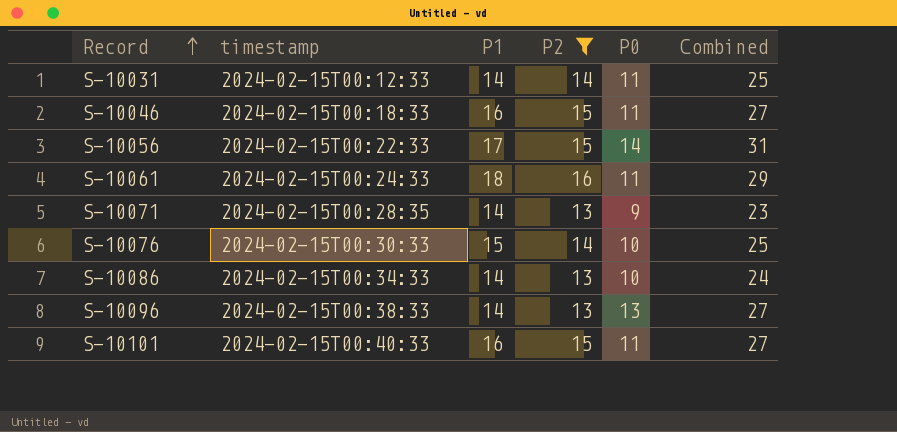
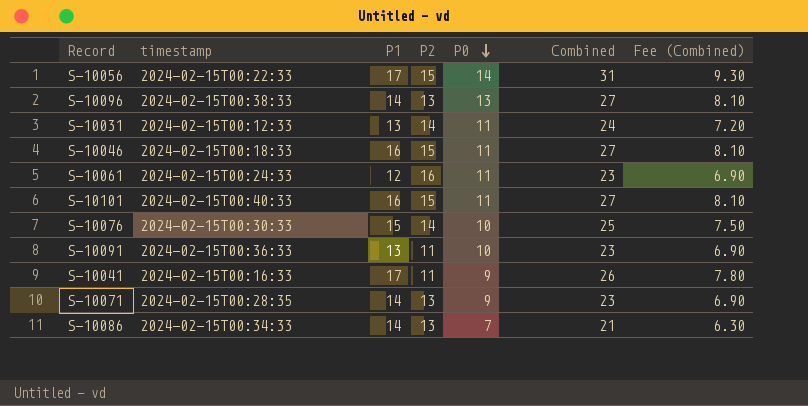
filter: P2 != 11 -> none
row order: Record ascending -> P0 descending
column Fee (Combined) | formula: none -> [Combined] * 0.3
S-10031 | P1: 14 -> 13
S-10031 | Combined: 25 -> 24
S-10061 | P1: 18 -> 12
S-10061 | Combined: 29 -> 23
S-10086 | P0: 10 -> 7
S-10086 | Combined: 24 -> 21

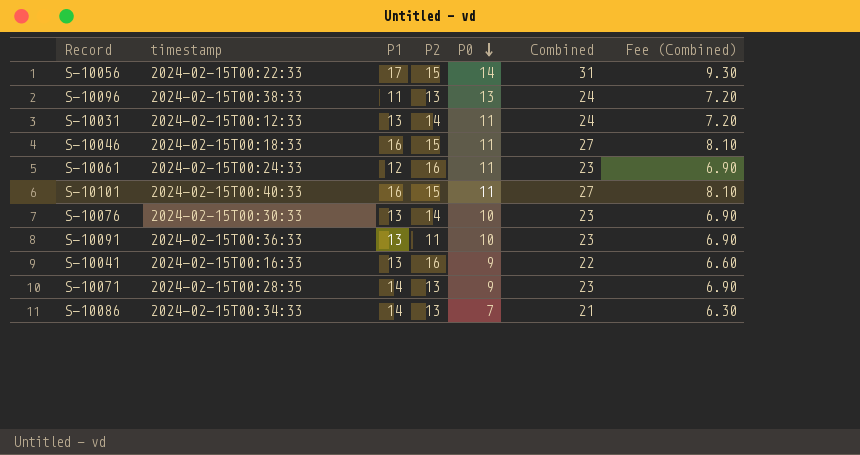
S-10096 | P1: 14 -> 11
S-10096 | Combined: 27 -> 24
S-10096 | Fee (Combined): 8.10 -> 7.20
S-10076 | P1: 15 -> 13
S-10076 | Combined: 25 -> 23
S-10076 | Fee (Combined): 7.50 -> 6.90
S-10041 | P1: 17 -> 13
S-10041 | P2: 11 -> 16
S-10041 | Combined: 26 -> 22
S-10041 | Fee (Combined): 7.80 -> 6.60

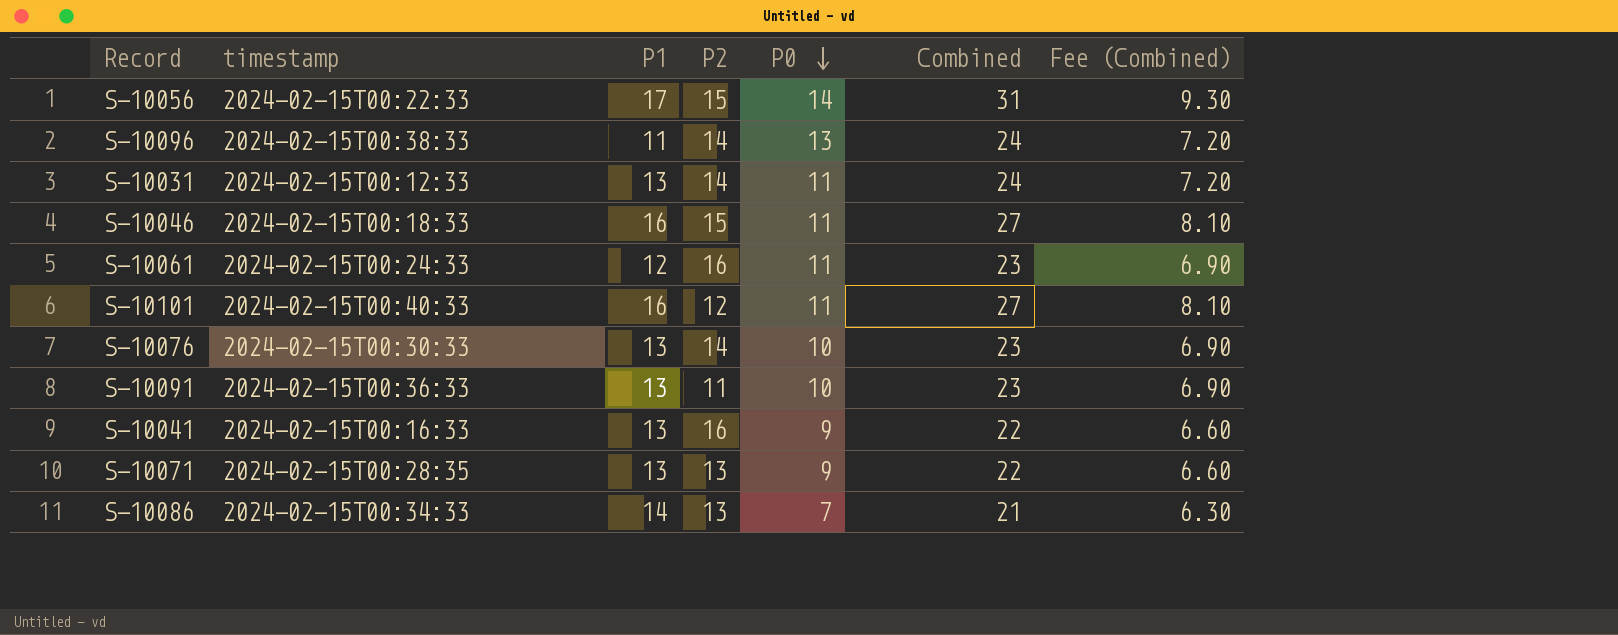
S-10096 | P2: 13 -> 14
S-10101 | P2: 15 -> 12
S-10071 | P1: 14 -> 13
S-10071 | Combined: 23 -> 22
S-10071 | Fee (Combined): 6.90 -> 6.60

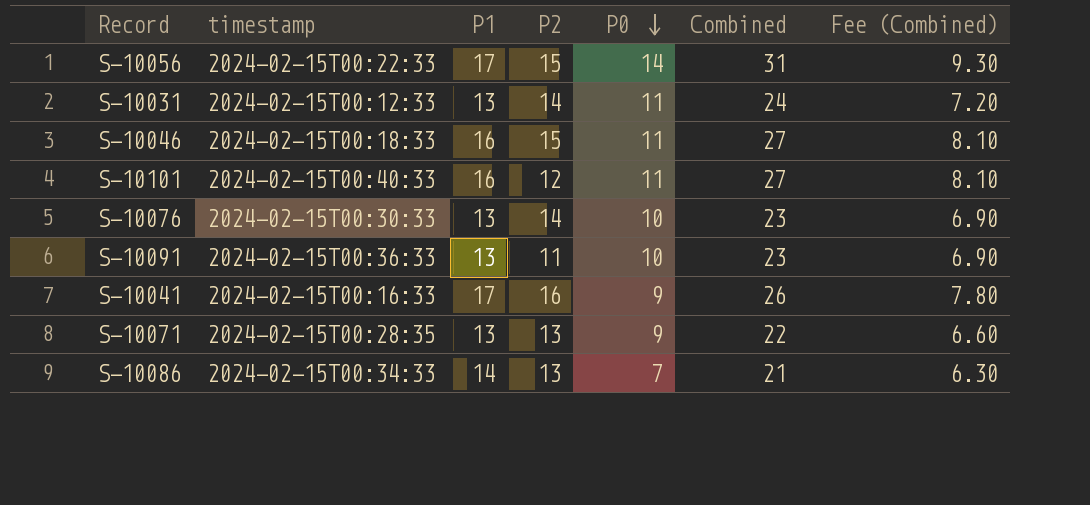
row S-10096: 2024-02-15T00:38:33 | 11 | 14 | 13 | 24 | 7.20 -> none
row S-10061: 2024-02-15T00:24:33 | 12 | 16 | 11 | 23 | 6.90 -> none
S-10041 | P1: 13 -> 17
S-10041 | Combined: 22 -> 26
S-10041 | Fee (Combined): 6.60 -> 7.80

